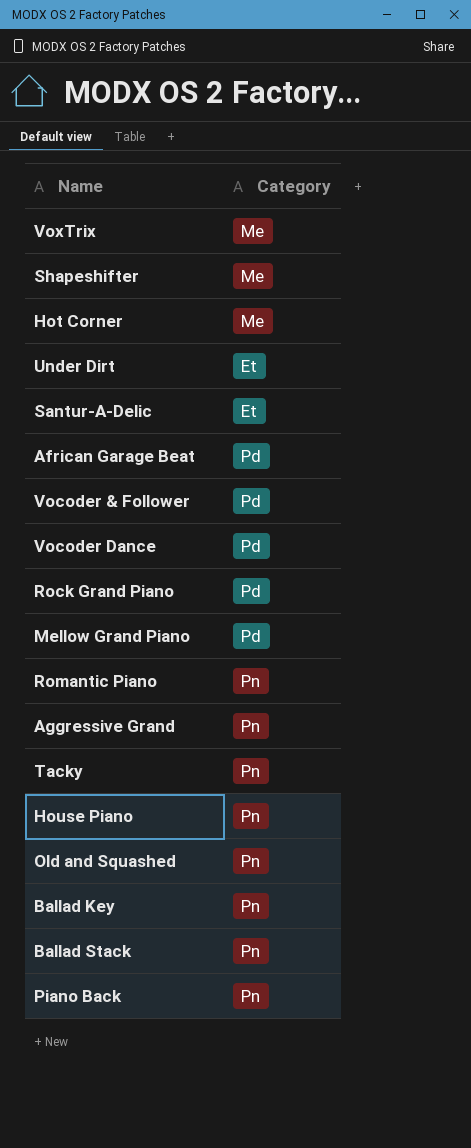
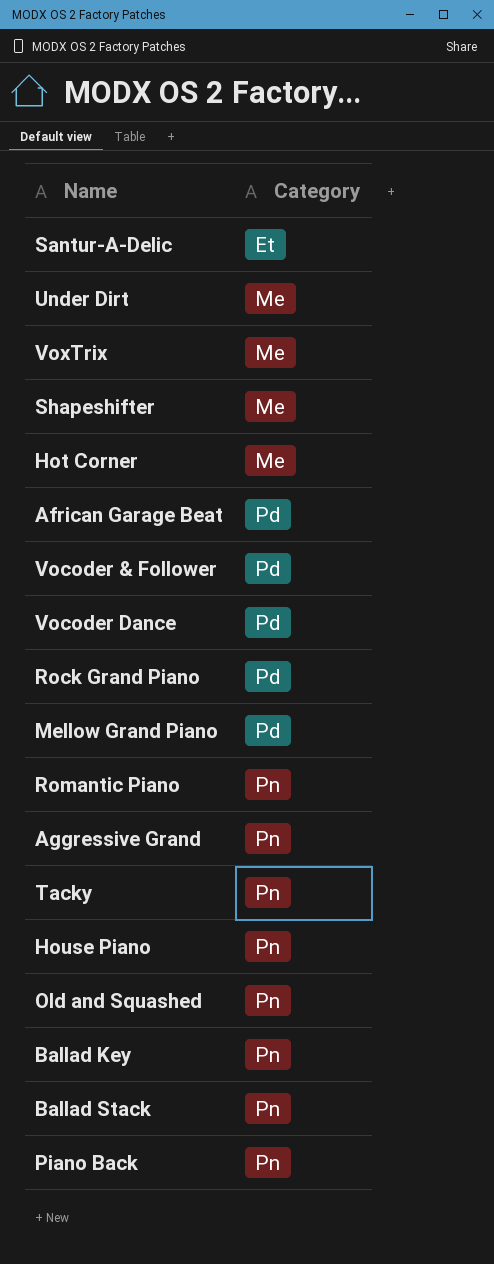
row order: none -> Category ascending
Under Dirt | Category: Et -> Me

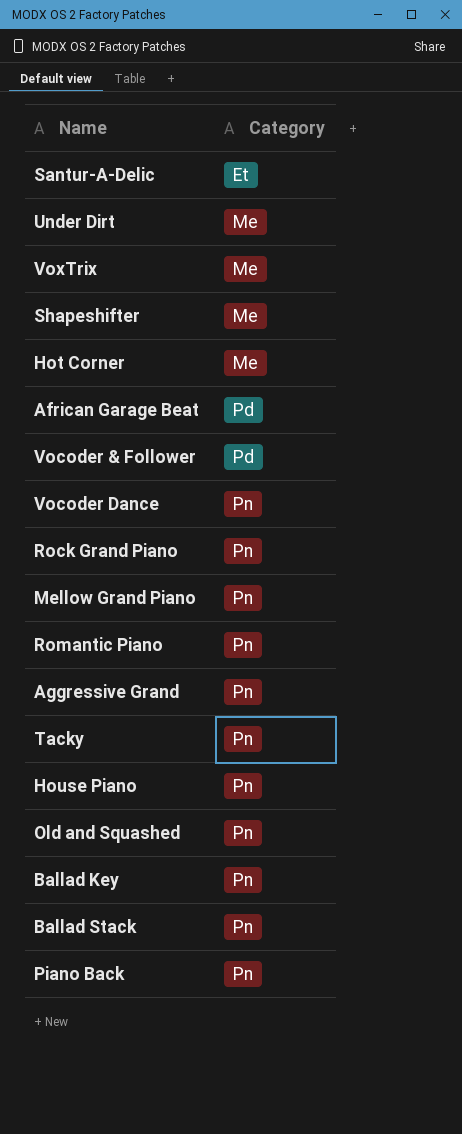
Vocoder Dance | Category: Pd -> Pn
Rock Grand Piano | Category: Pd -> Pn
Mellow Grand Piano | Category: Pd -> Pn

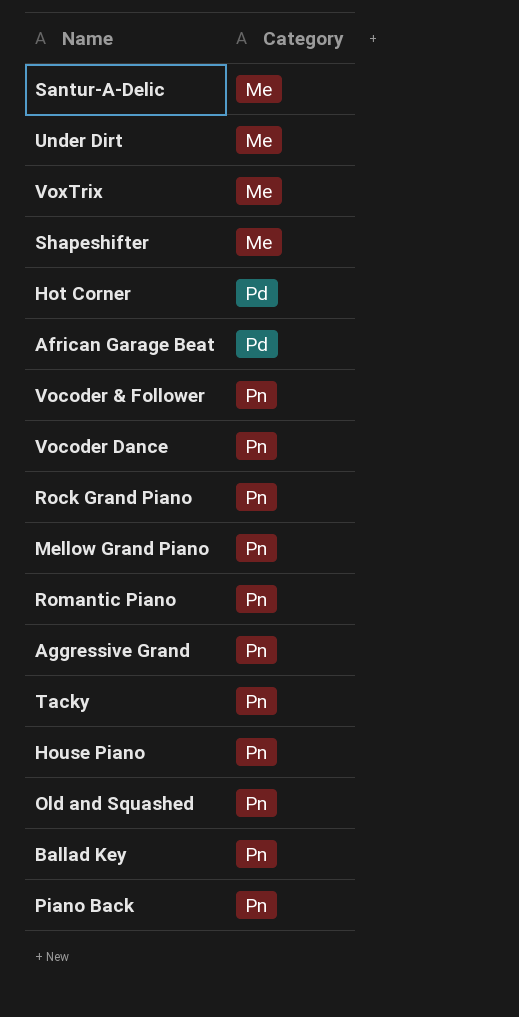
row Ballad Stack: Pn -> none
Santur-A-Delic | Category: Et -> Me
Hot Corner | Category: Me -> Pd
Vocoder & Follower | Category: Pd -> Pn

